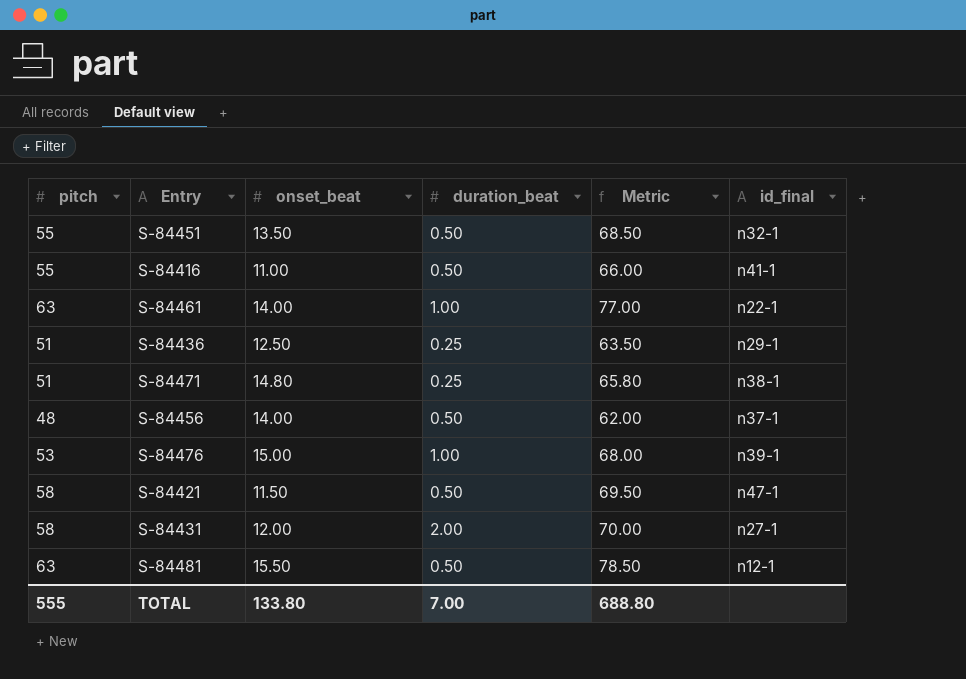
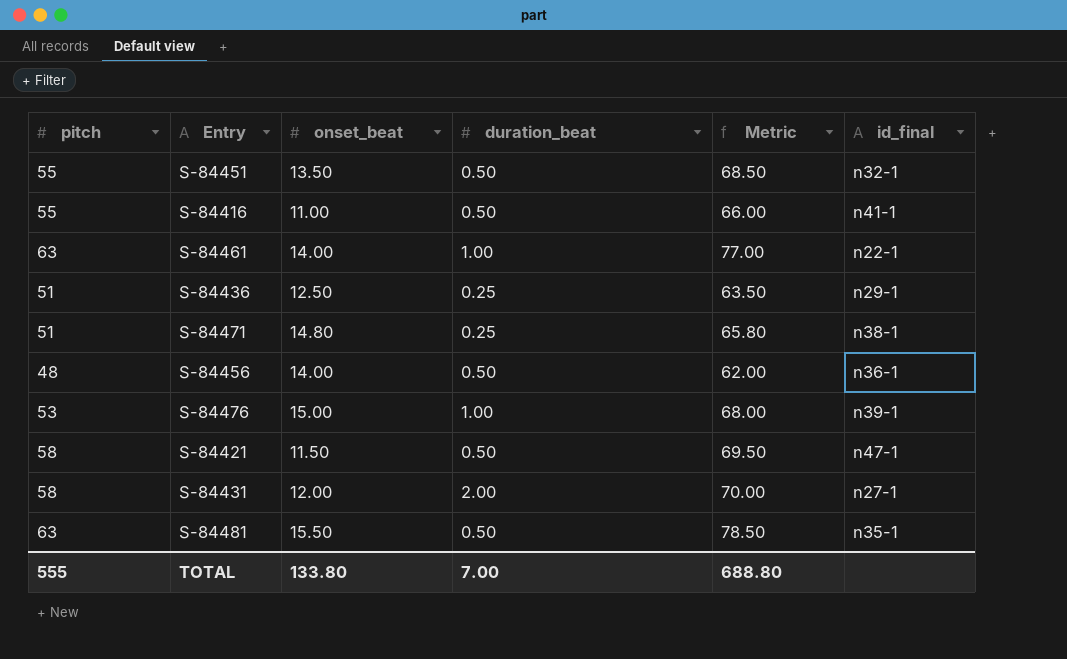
S-84456 | id_final: n37-1 -> n36-1
S-84481 | id_final: n12-1 -> n35-1

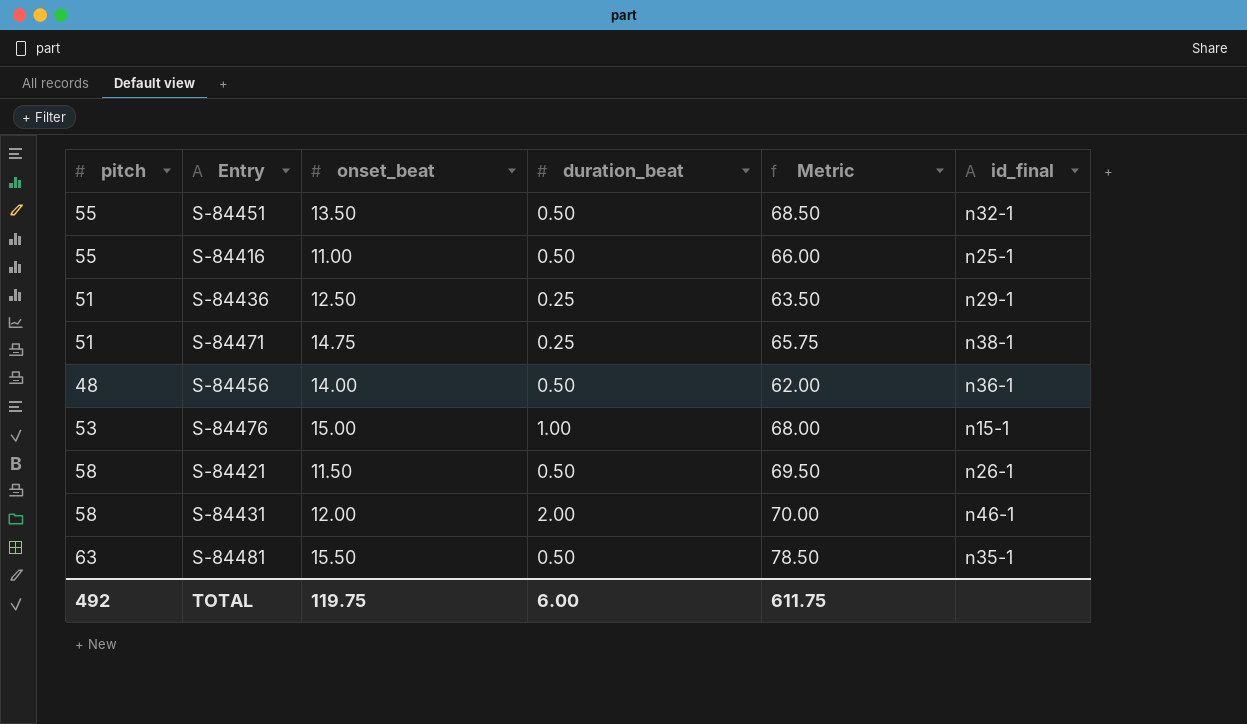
row S-84461: 63 | 14.00 | 1.00 | 77.00 | n22-1 -> none
S-84416 | id_final: n41-1 -> n25-1
S-84471 | onset_beat: 14.80 -> 14.75
S-84471 | Metric: 65.80 -> 65.75
S-84476 | id_final: n39-1 -> n15-1
S-84421 | id_final: n47-1 -> n26-1
S-84431 | id_final: n27-1 -> n46-1
TOTAL | pitch: 555 -> 492
TOTAL | onset_beat: 133.80 -> 119.75
TOTAL | duration_beat: 7.00 -> 6.00
TOTAL | Metric: 688.80 -> 611.75

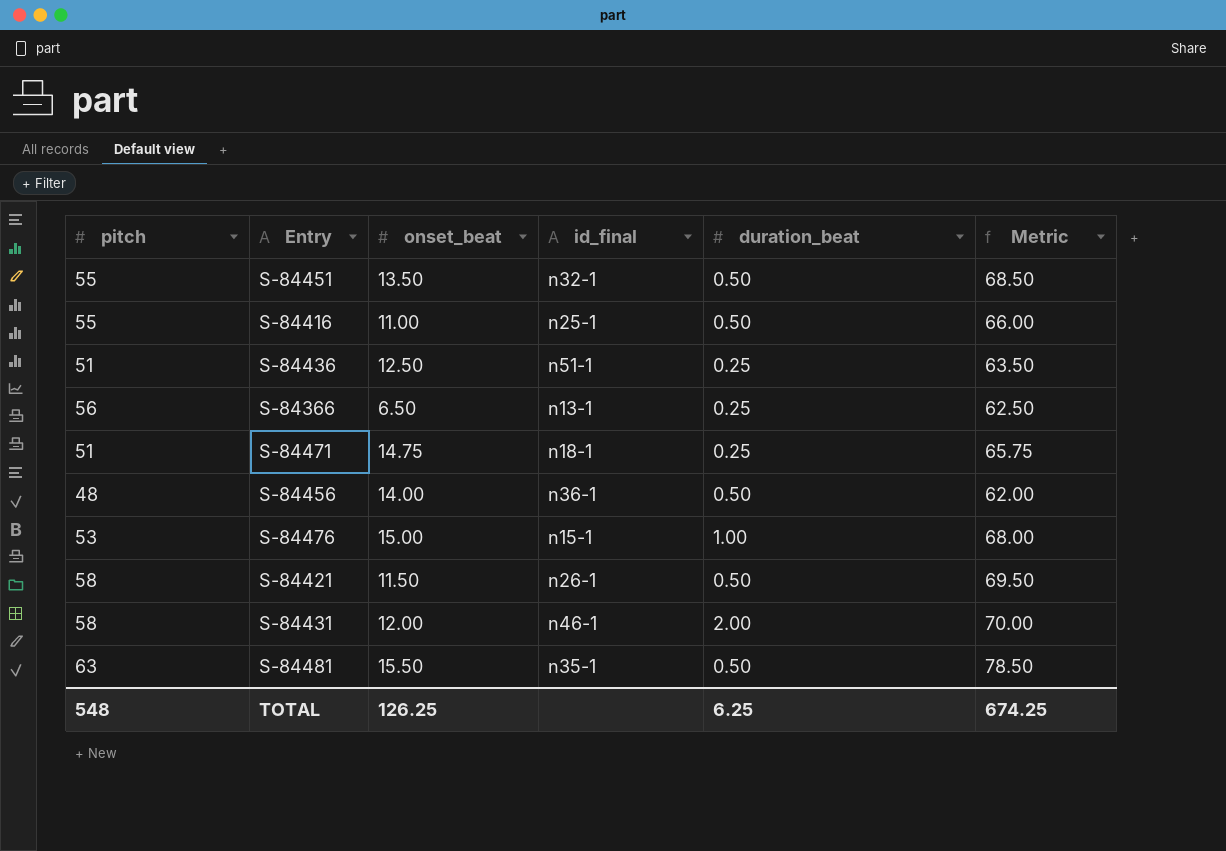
column id_final | position: 6 -> 4
S-84436 | id_final: n29-1 -> n51-1
row S-84366: none -> 56 | 6.50 | n13-1 | 0.25 | 62.50
S-84471 | id_final: n38-1 -> n18-1
TOTAL | pitch: 492 -> 548
TOTAL | onset_beat: 119.75 -> 126.25
TOTAL | duration_beat: 6.00 -> 6.25
TOTAL | Metric: 611.75 -> 674.25

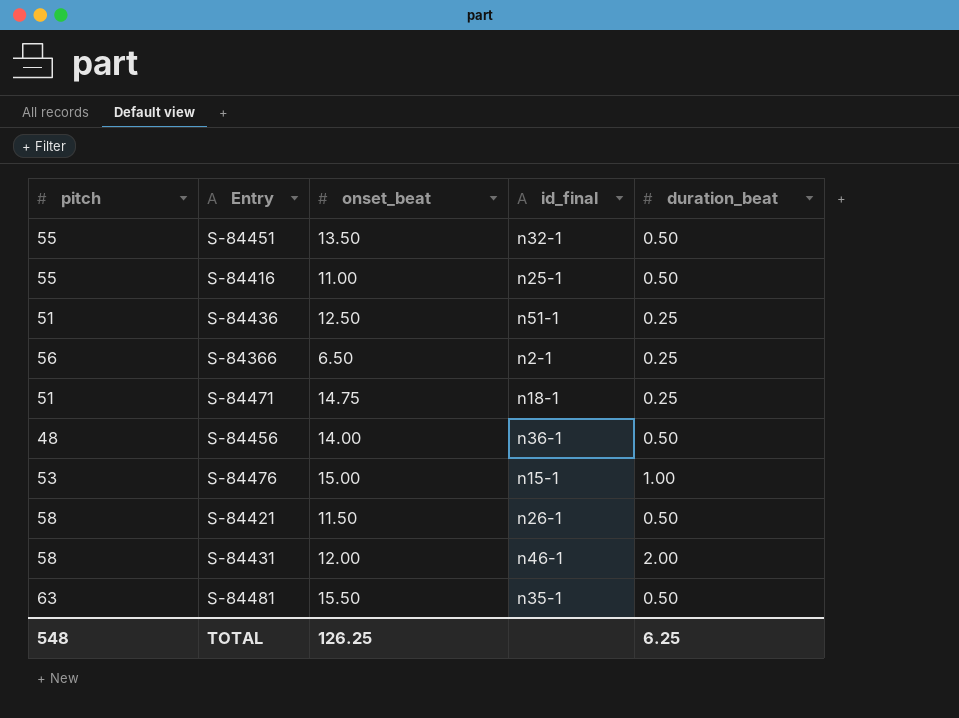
column Metric | formula: [pitch] + [onset_beat] -> none
S-84366 | id_final: n13-1 -> n2-1

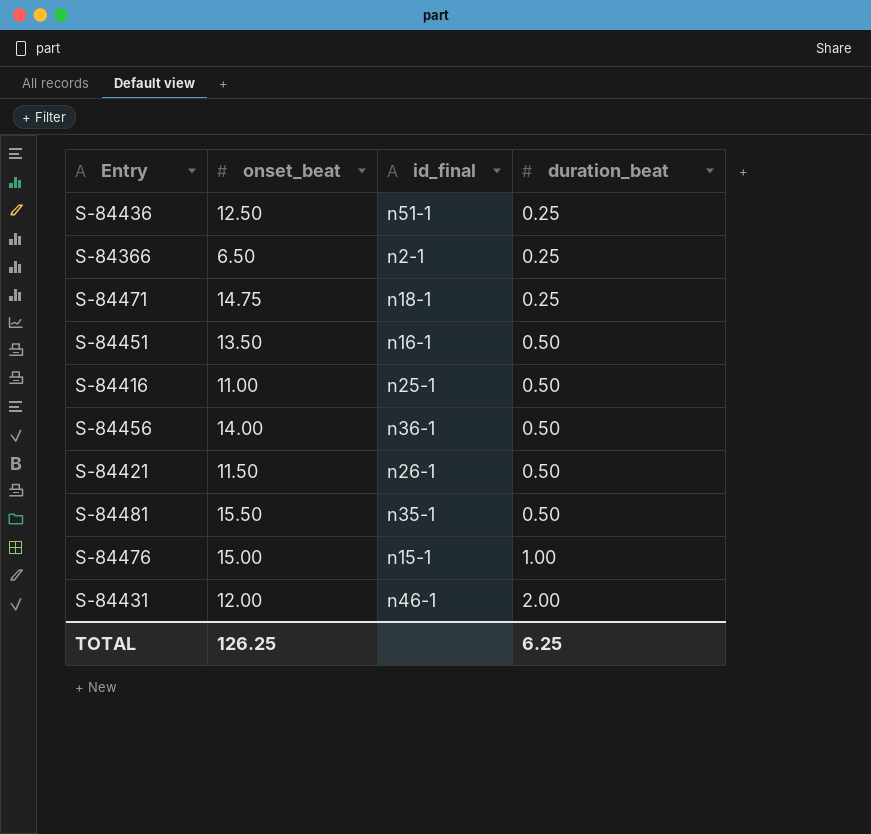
row order: none -> duration_beat ascending
column pitch | position: 1 -> none
S-84451 | id_final: n32-1 -> n16-1

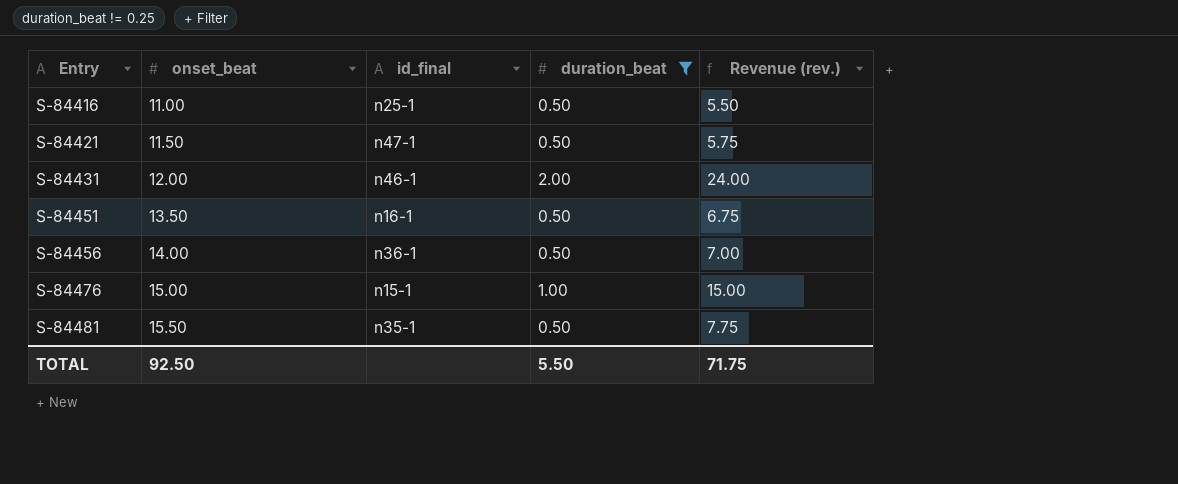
filter: none -> duration_beat != 0.25
row order: duration_beat ascending -> Entry ascending
column Revenue (rev.) | formula: none -> [onset_beat] * [duration_beat]
S-84421 | id_final: n26-1 -> n47-1
TOTAL | onset_beat: 126.25 -> 92.50
TOTAL | duration_beat: 6.25 -> 5.50

